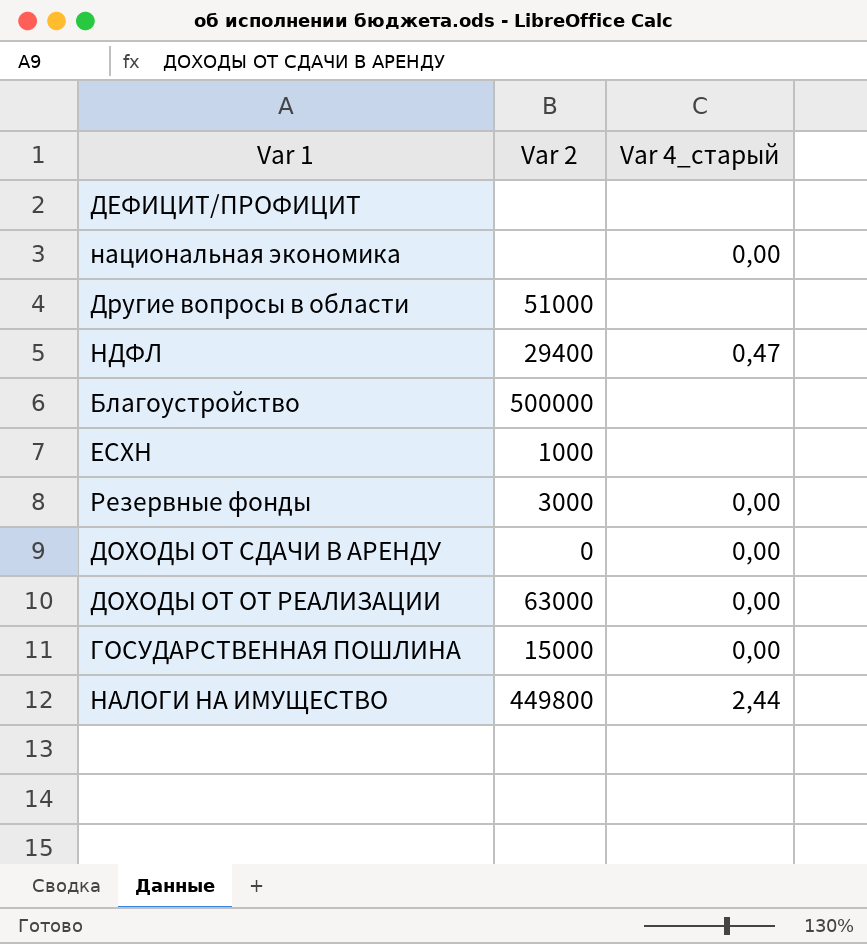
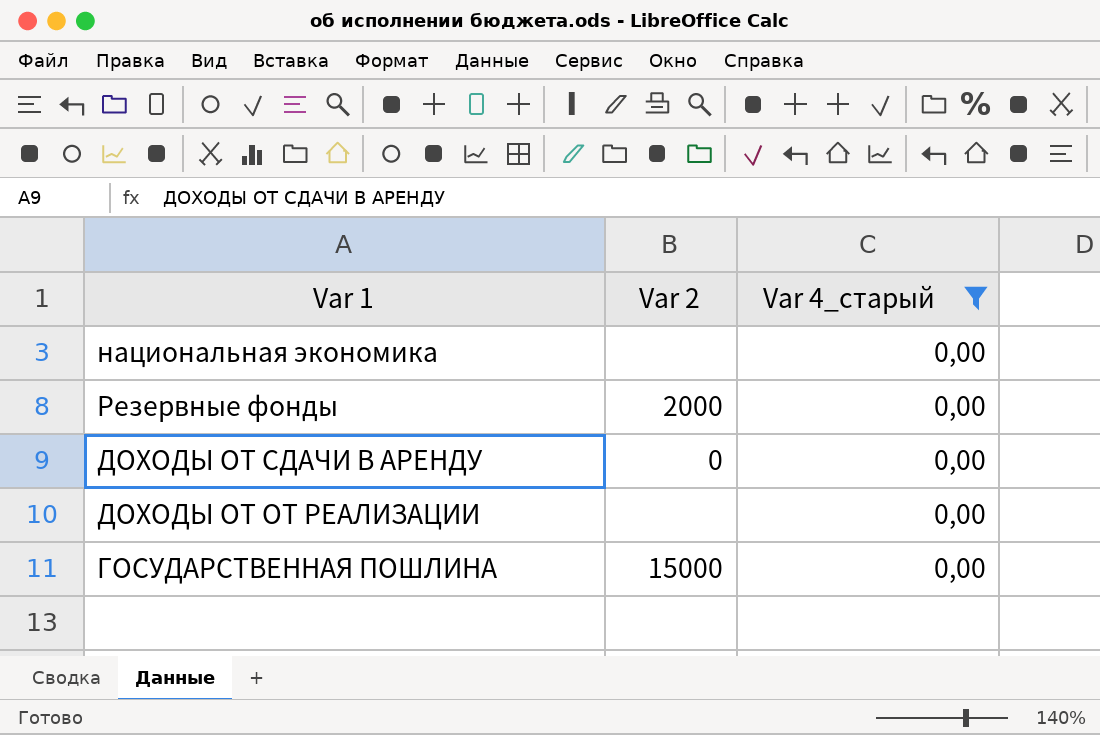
filter: none -> Var 4_старый = 0,00
Резервные фонды | Var 2: 3000 -> 2000
ДОХОДЫ ОТ ОТ РЕАЛИЗАЦИИ | Var 2: 63000 -> none

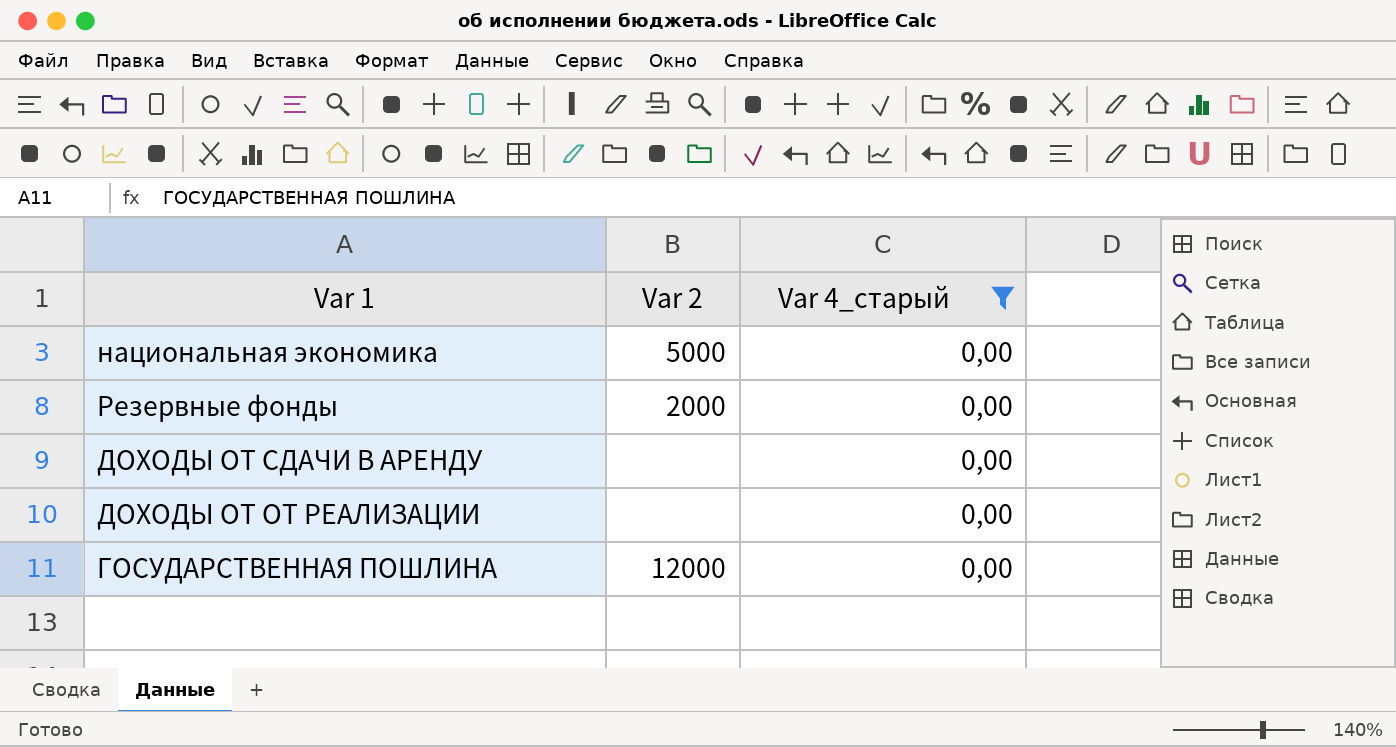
национальная экономика | Var 2: none -> 5000
ДОХОДЫ ОТ СДАЧИ В АРЕНДУ | Var 2: 0 -> none
ГОСУДАРСТВЕННАЯ ПОШЛИНА | Var 2: 15000 -> 12000

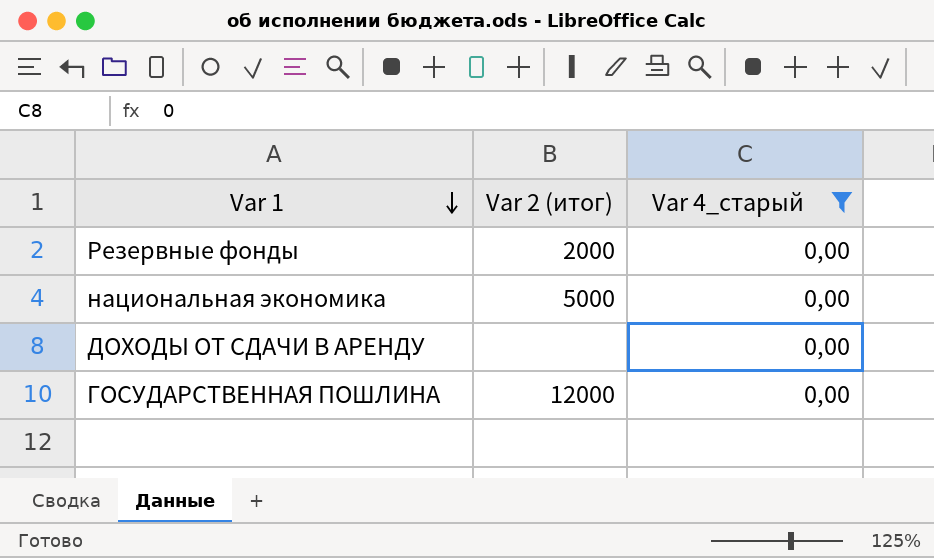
row order: none -> Var 1 descending
column name: Var 2 -> Var 2 (итог)
row ДОХОДЫ ОТ ОТ РЕАЛИЗАЦИИ: none | 0,00 -> none

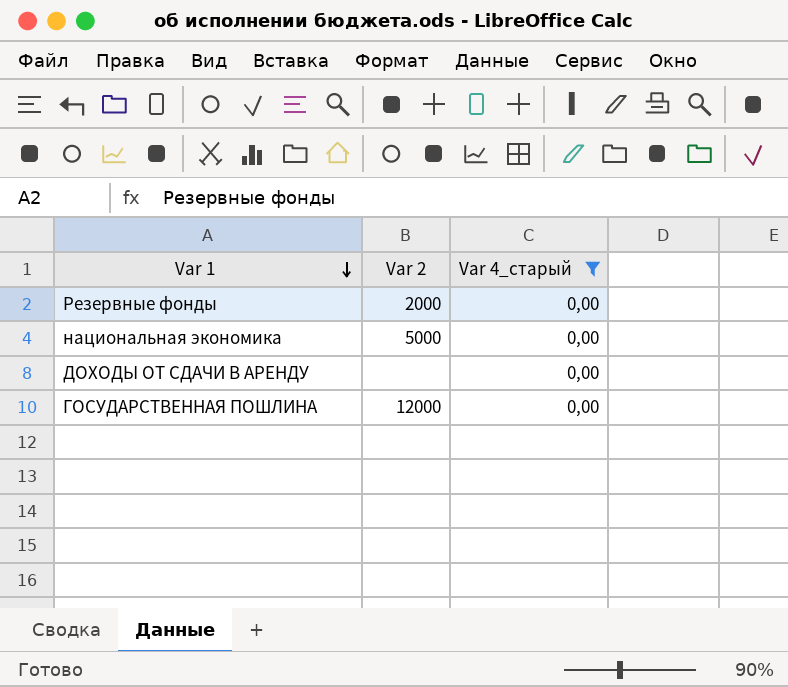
column name: Var 2 (итог) -> Var 2

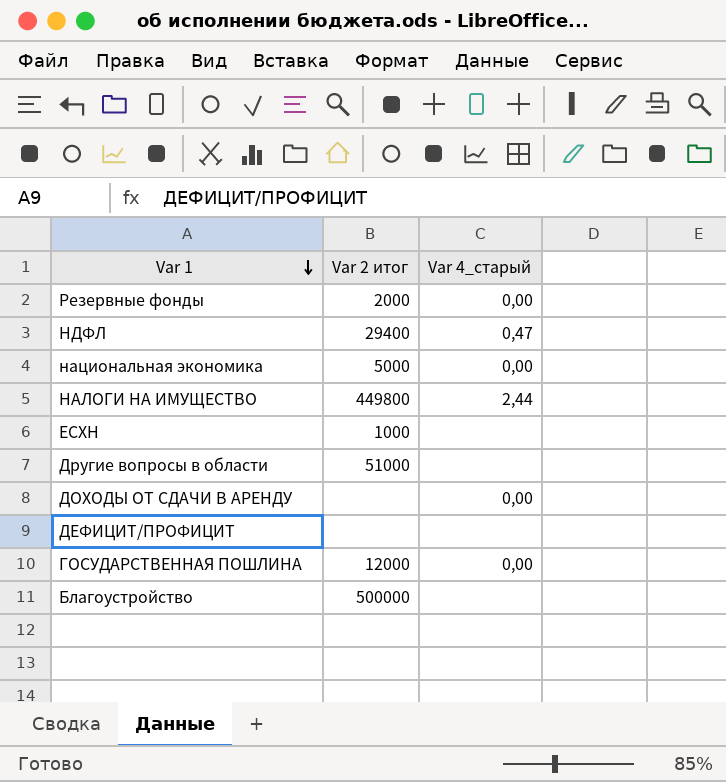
filter: Var 4_старый = 0,00 -> none
column name: Var 2 -> Var 2 итог

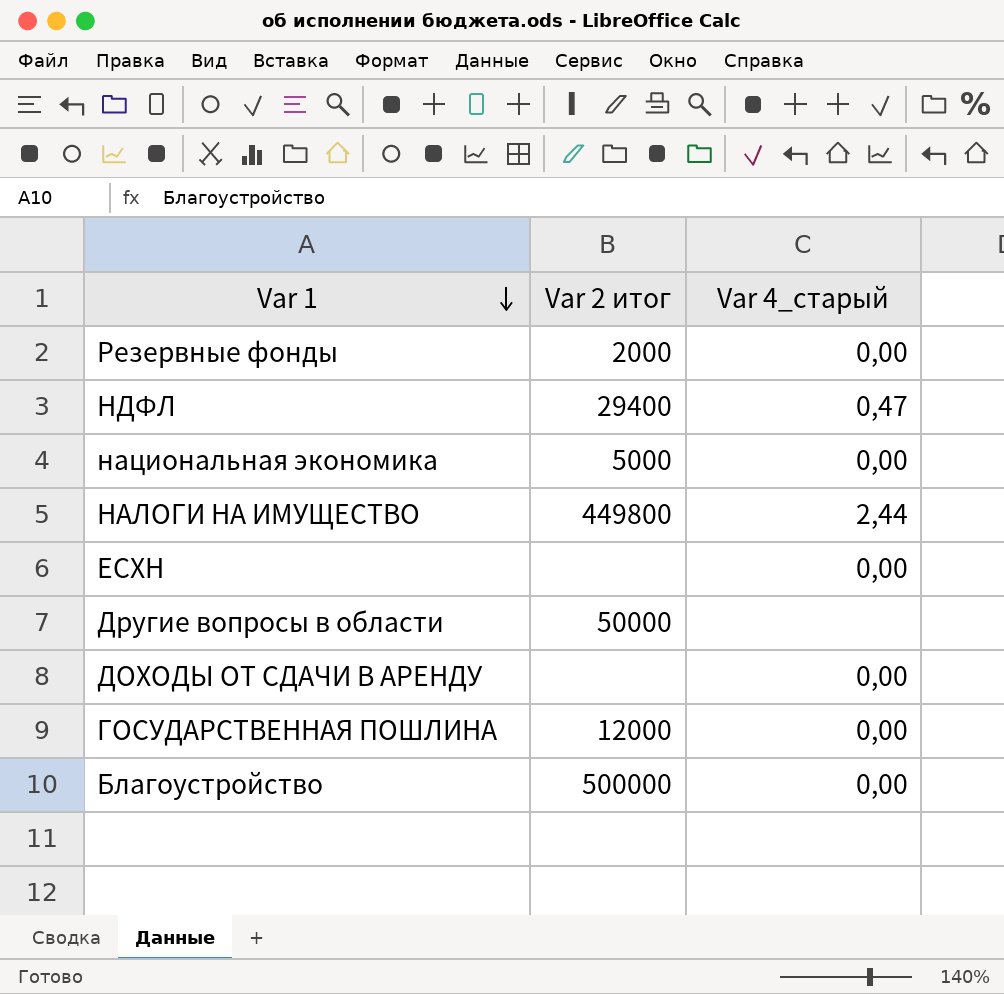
row ДЕФИЦИТ/ПРОФИЦИТ: none | none -> none
ЕСХН | Var 2 итог: 1000 -> none
ЕСХН | Var 4_старый: none -> 0,00
Другие вопросы в области | Var 2 итог: 51000 -> 50000
Благоустройство | Var 4_старый: none -> 0,00

